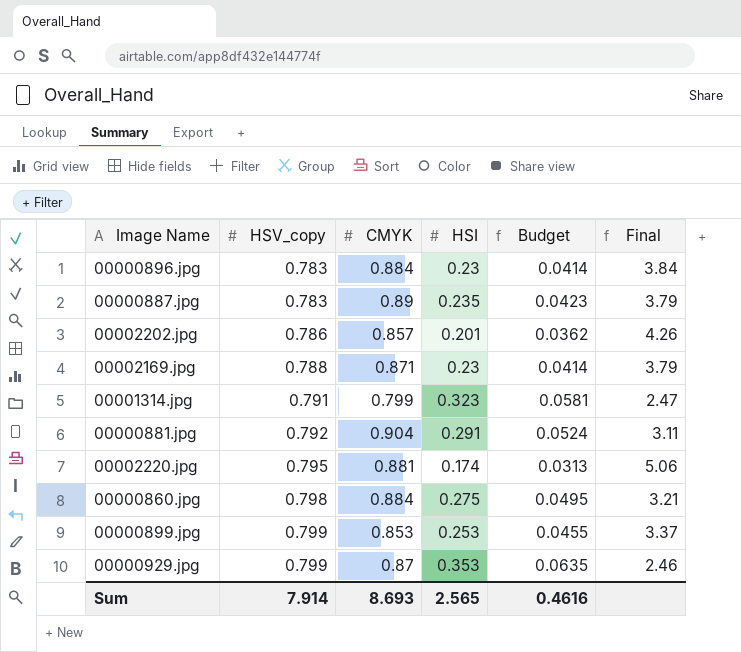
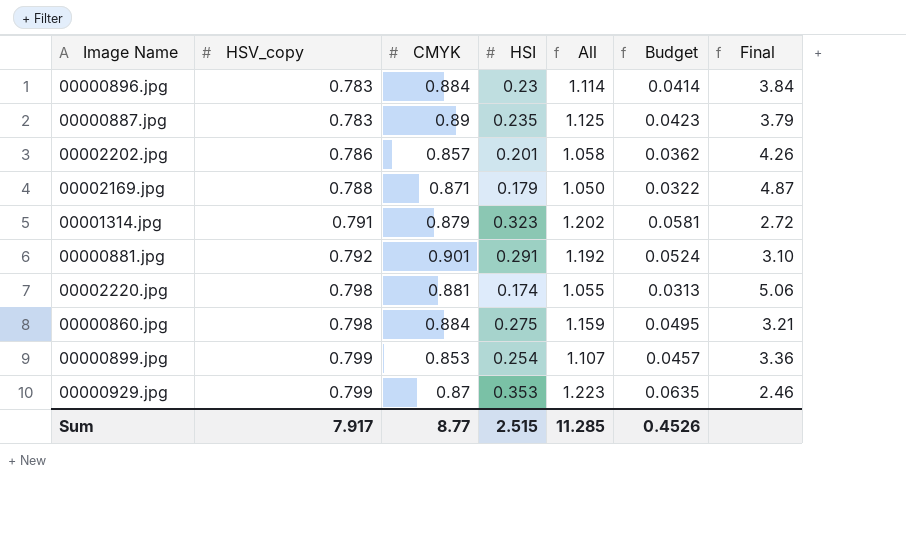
column All | formula: none -> [CMYK] + [HSI]
00002169.jpg | HSI: 0.23 -> 0.179
00002169.jpg | Budget: 0.0414 -> 0.0322
00002169.jpg | Final: 3.79 -> 4.87
00001314.jpg | CMYK: 0.799 -> 0.879
00001314.jpg | Final: 2.47 -> 2.72
00000881.jpg | CMYK: 0.904 -> 0.901
00000881.jpg | Final: 3.11 -> 3.10
00002220.jpg | HSV_copy: 0.795 -> 0.798
00000899.jpg | HSI: 0.253 -> 0.254
00000899.jpg | Budget: 0.0455 -> 0.0457
00000899.jpg | Final: 3.37 -> 3.36
Sum | HSV_copy: 7.914 -> 7.917
Sum | CMYK: 8.693 -> 8.77
Sum | HSI: 2.565 -> 2.515
Sum | Budget: 0.4616 -> 0.4526

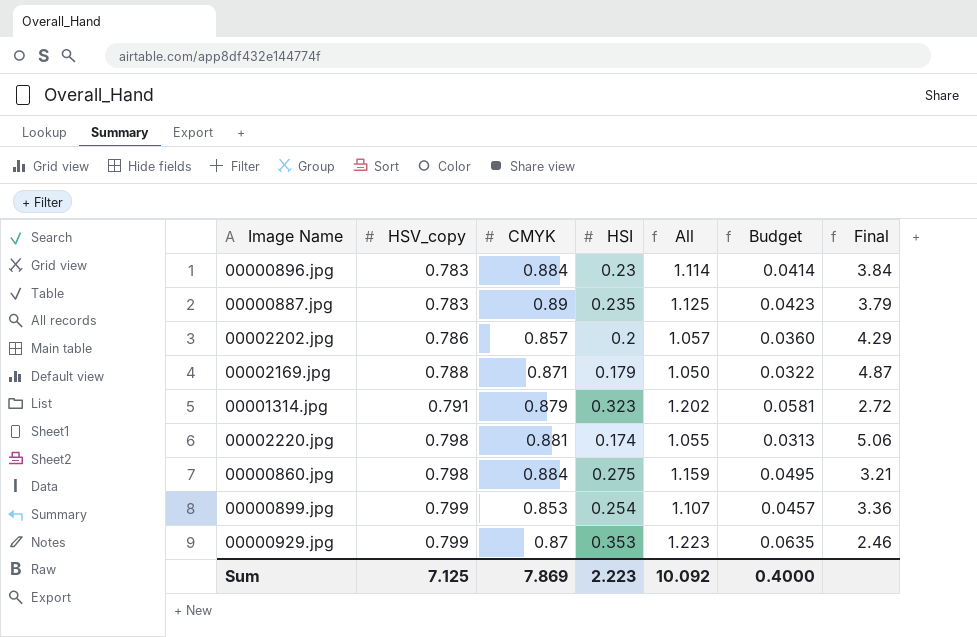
row 00000881.jpg: 0.792 | 0.901 | 0.291 | 1.192 | 0.0524 | 3.10 -> none
00002202.jpg | HSI: 0.201 -> 0.2
00002202.jpg | All: 1.058 -> 1.057
00002202.jpg | Budget: 0.0362 -> 0.0360
00002202.jpg | Final: 4.26 -> 4.29
Sum | HSV_copy: 7.917 -> 7.125
Sum | CMYK: 8.77 -> 7.869
Sum | HSI: 2.515 -> 2.223
Sum | All: 11.285 -> 10.092
Sum | Budget: 0.4526 -> 0.4000

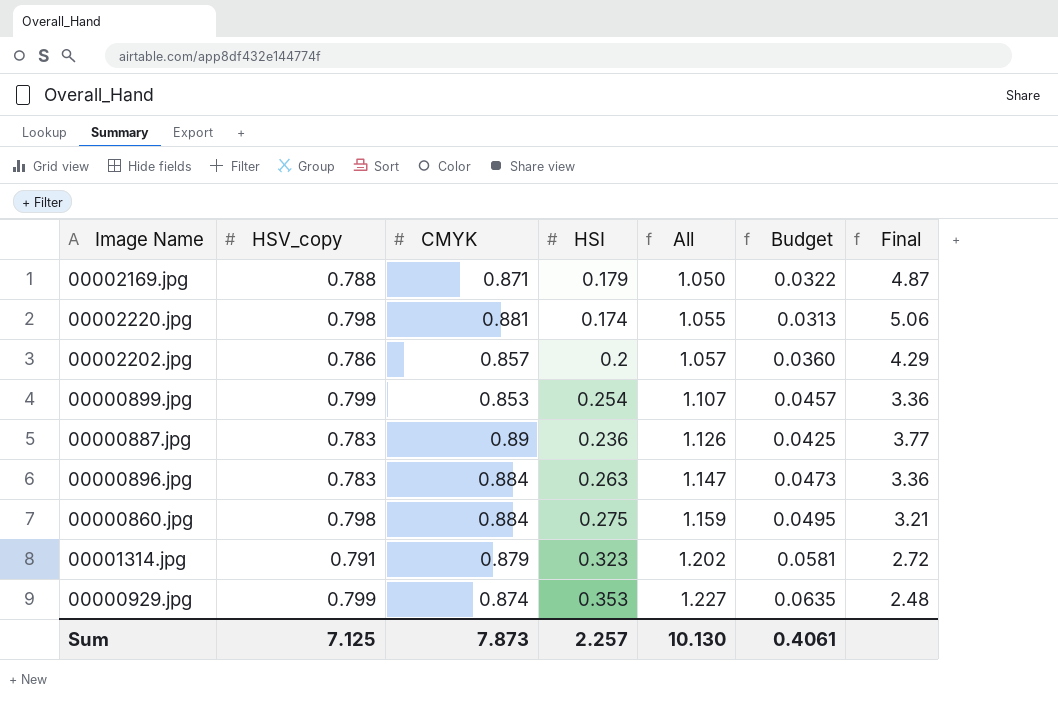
row order: HSV_copy ascending -> All ascending
00000887.jpg | HSI: 0.235 -> 0.236
00000887.jpg | All: 1.125 -> 1.126
00000887.jpg | Budget: 0.0423 -> 0.0425
00000887.jpg | Final: 3.79 -> 3.77
00000896.jpg | HSI: 0.23 -> 0.263
00000896.jpg | All: 1.114 -> 1.147
00000896.jpg | Budget: 0.0414 -> 0.0473
00000896.jpg | Final: 3.84 -> 3.36
00000929.jpg | CMYK: 0.87 -> 0.874
00000929.jpg | All: 1.223 -> 1.227
00000929.jpg | Final: 2.46 -> 2.48
Sum | CMYK: 7.869 -> 7.873
Sum | HSI: 2.223 -> 2.257
Sum | All: 10.092 -> 10.130
Sum | Budget: 0.4000 -> 0.4061

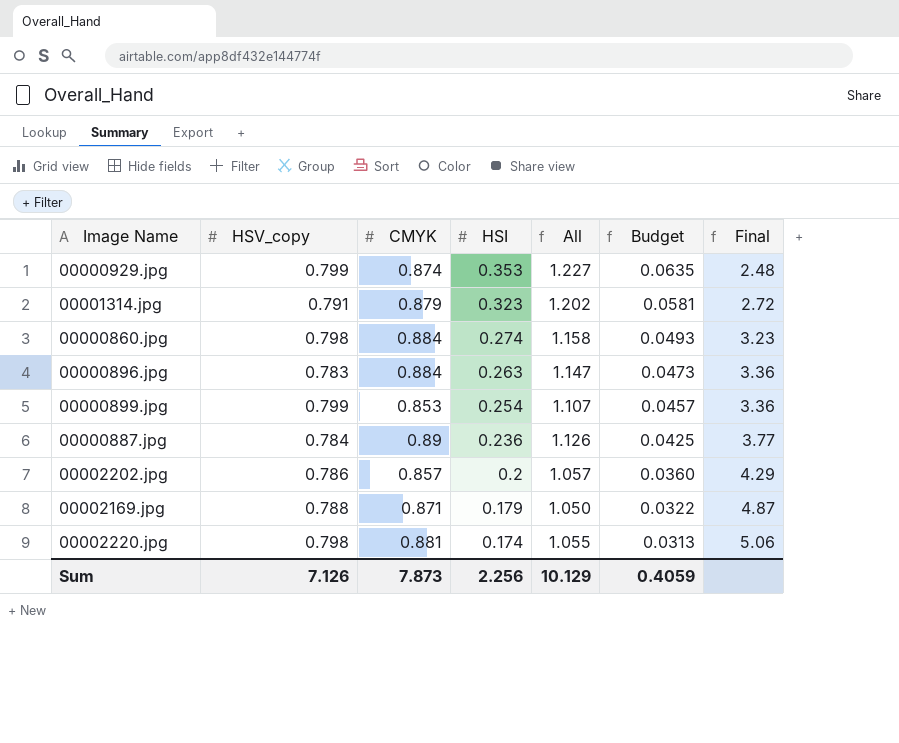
row order: All ascending -> HSI descending
00000860.jpg | HSI: 0.275 -> 0.274
00000860.jpg | All: 1.159 -> 1.158
00000860.jpg | Budget: 0.0495 -> 0.0493
00000860.jpg | Final: 3.21 -> 3.23
00000887.jpg | HSV_copy: 0.783 -> 0.784
Sum | HSV_copy: 7.125 -> 7.126
Sum | HSI: 2.257 -> 2.256
Sum | All: 10.130 -> 10.129
Sum | Budget: 0.4061 -> 0.4059

